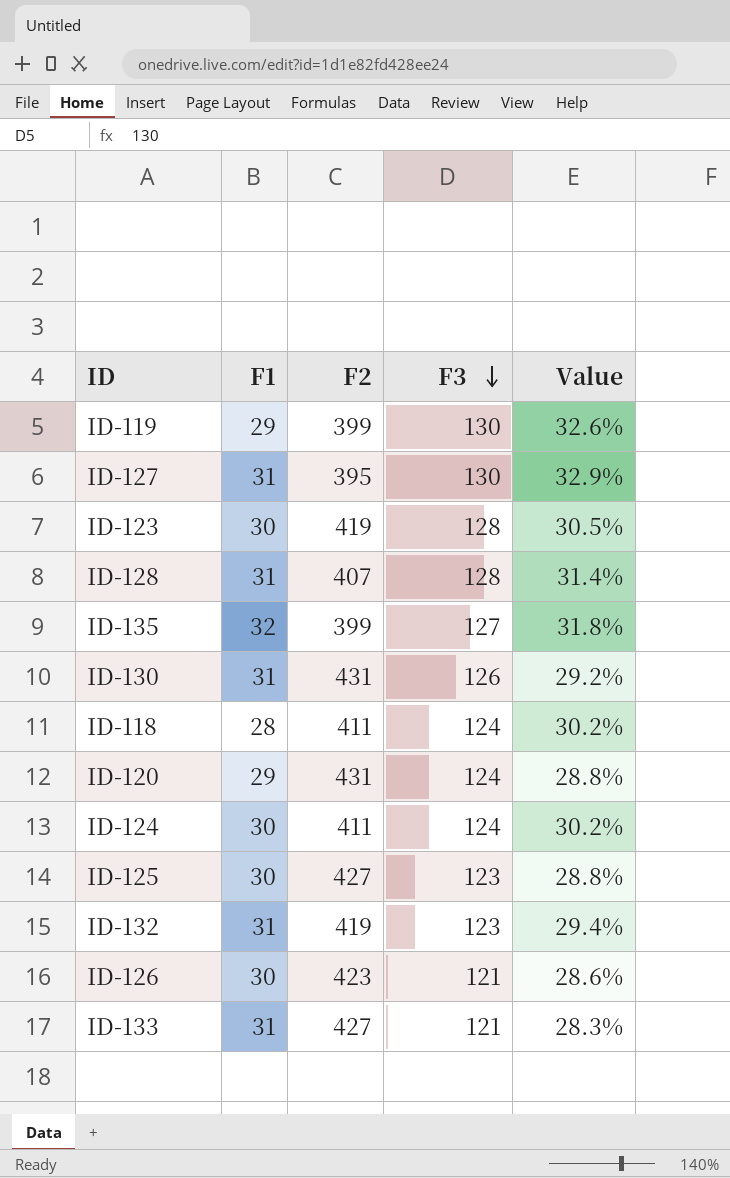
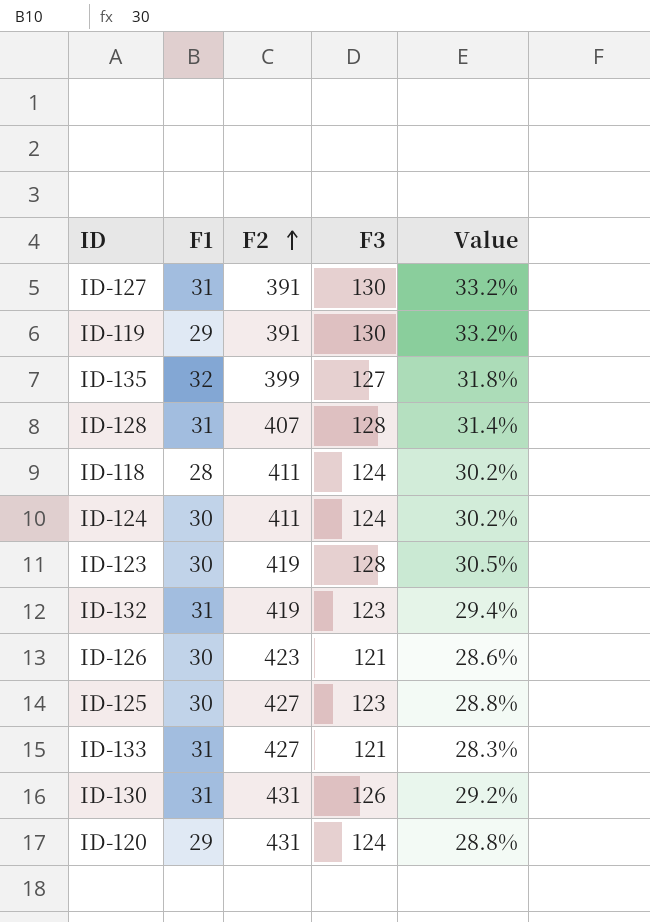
row order: F3 descending -> F2 ascending
ID-127 | F2: 395 -> 391
ID-127 | Value: 32.9% -> 33.2%
ID-119 | F2: 399 -> 391
ID-119 | Value: 32.6% -> 33.2%

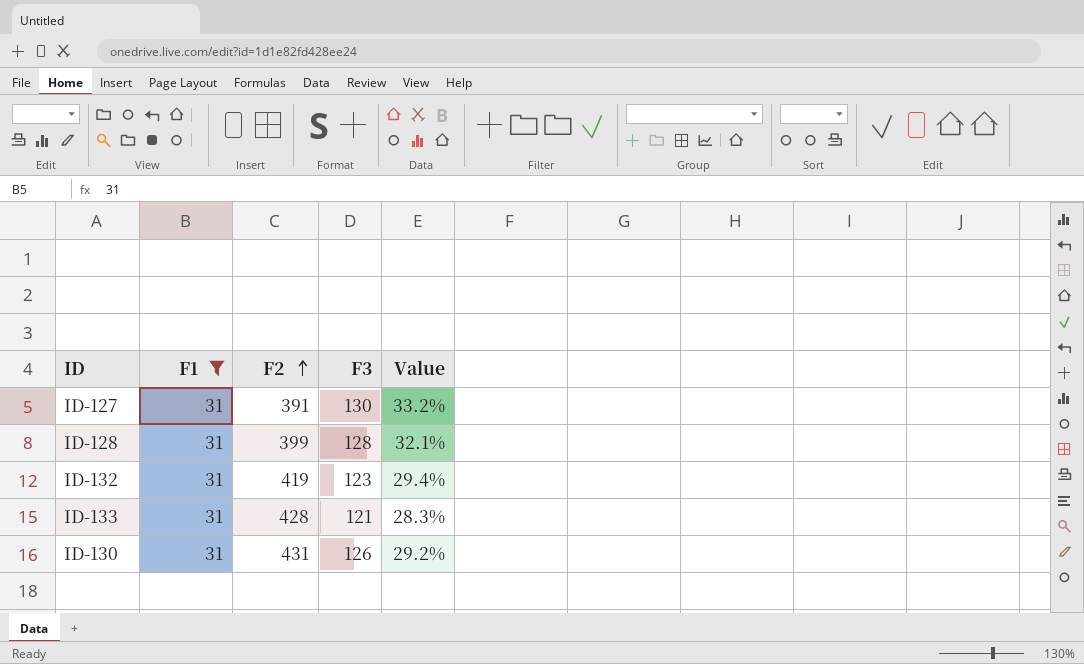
filter: none -> F1 = 31
ID-128 | F2: 407 -> 399
ID-128 | Value: 31.4% -> 32.1%
ID-133 | F2: 427 -> 428

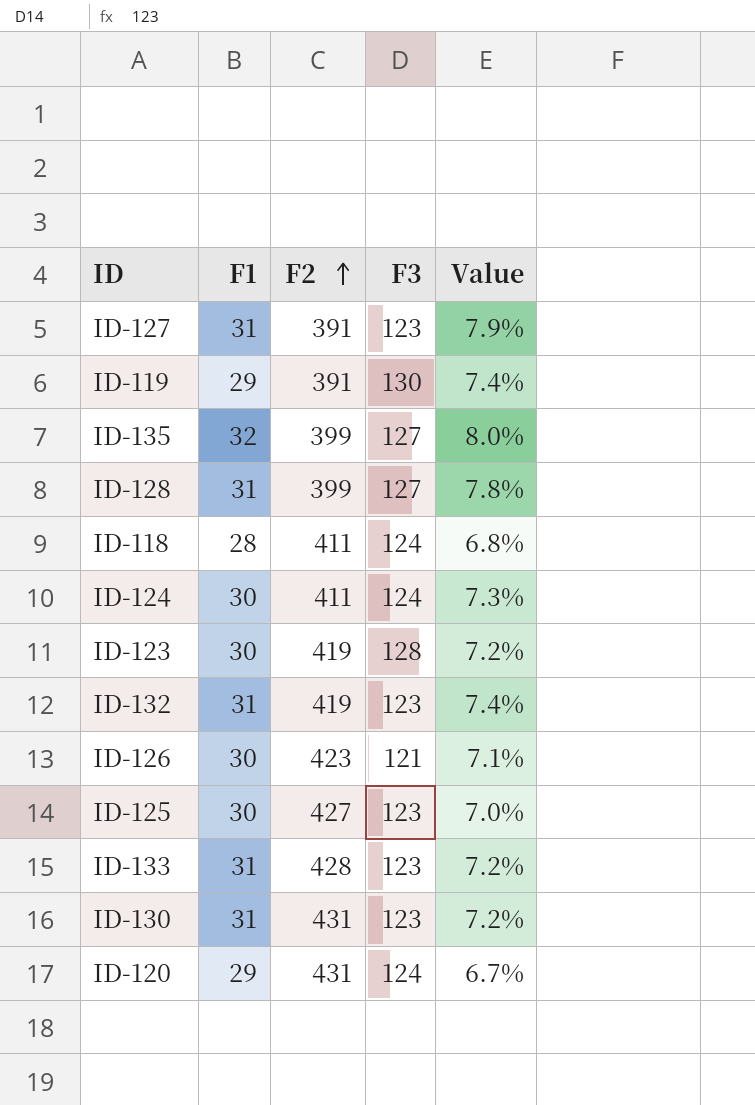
filter: F1 = 31 -> none
column Value | formula: [F3] / [F2] -> [F1] / [F2]
ID-127 | F3: 130 -> 123
ID-128 | F3: 128 -> 127
ID-133 | F3: 121 -> 123
ID-130 | F3: 126 -> 123

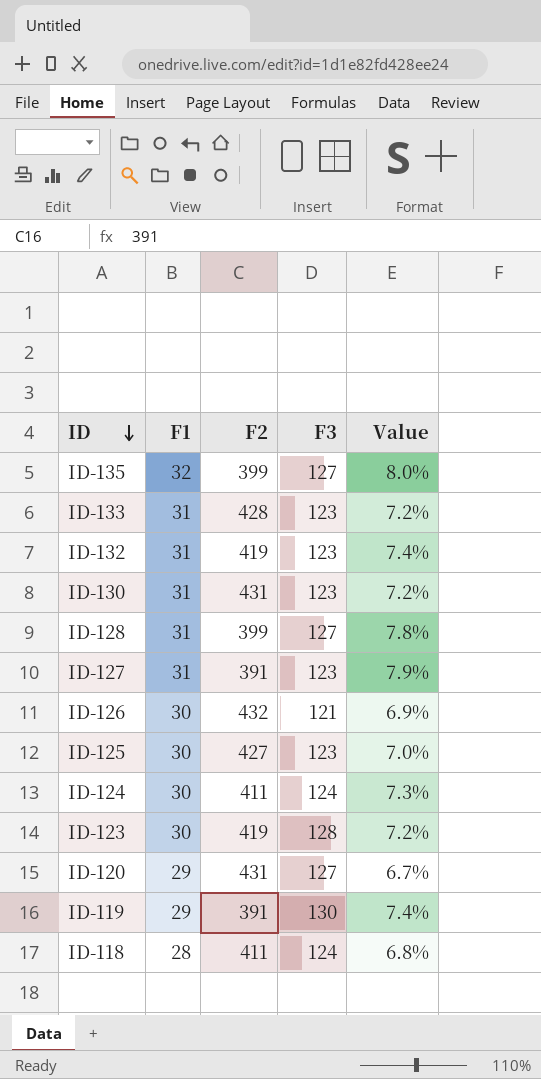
row order: F2 ascending -> ID descending
ID-126 | F2: 423 -> 432
ID-126 | Value: 7.1% -> 6.9%
ID-120 | F3: 124 -> 127

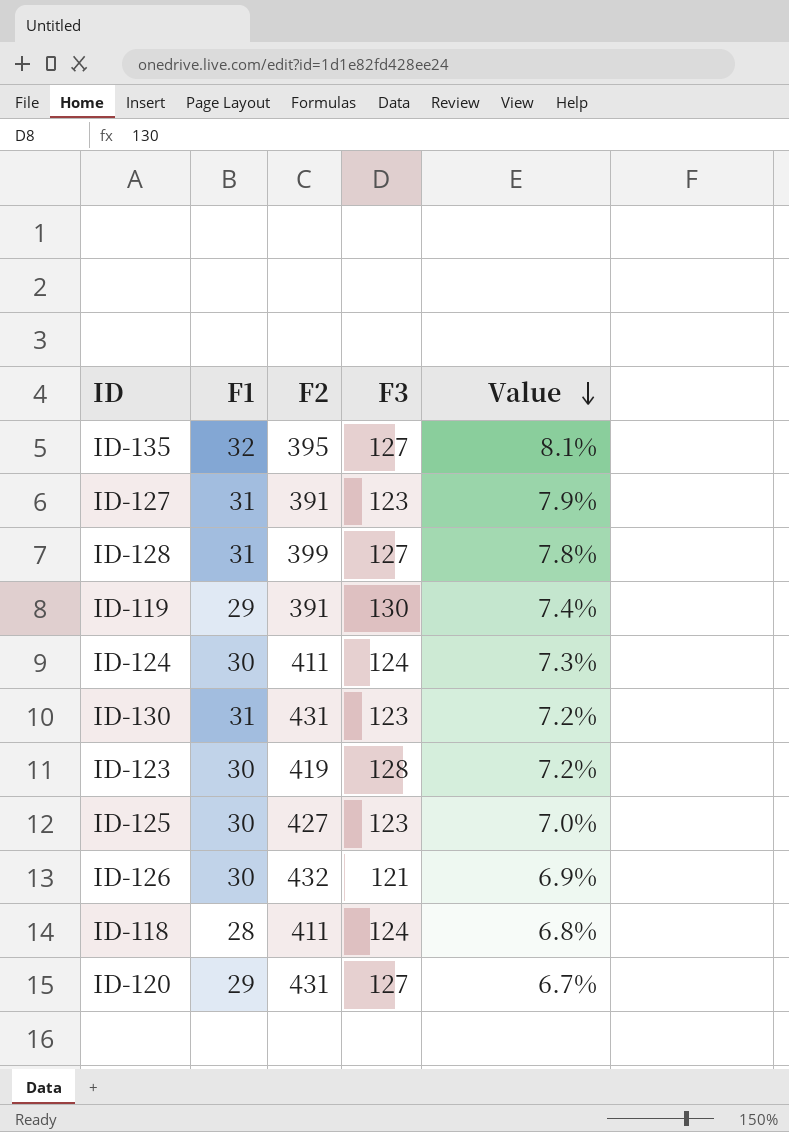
row order: ID descending -> Value descending
row ID-133: 31 | 428 | 123 | 7.2% -> none
row ID-132: 31 | 419 | 123 | 7.4% -> none
ID-135 | F2: 399 -> 395
ID-135 | Value: 8.0% -> 8.1%

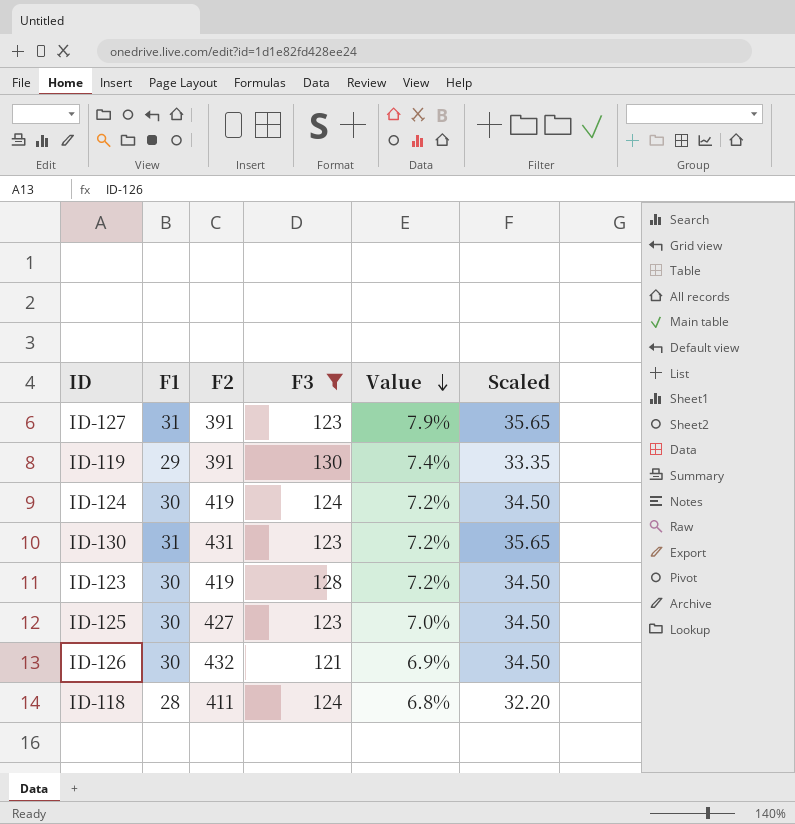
filter: none -> F3 != 127
column Scaled | formula: none -> [F1] * 1.15
ID-124 | F2: 411 -> 419
ID-124 | Value: 7.3% -> 7.2%

